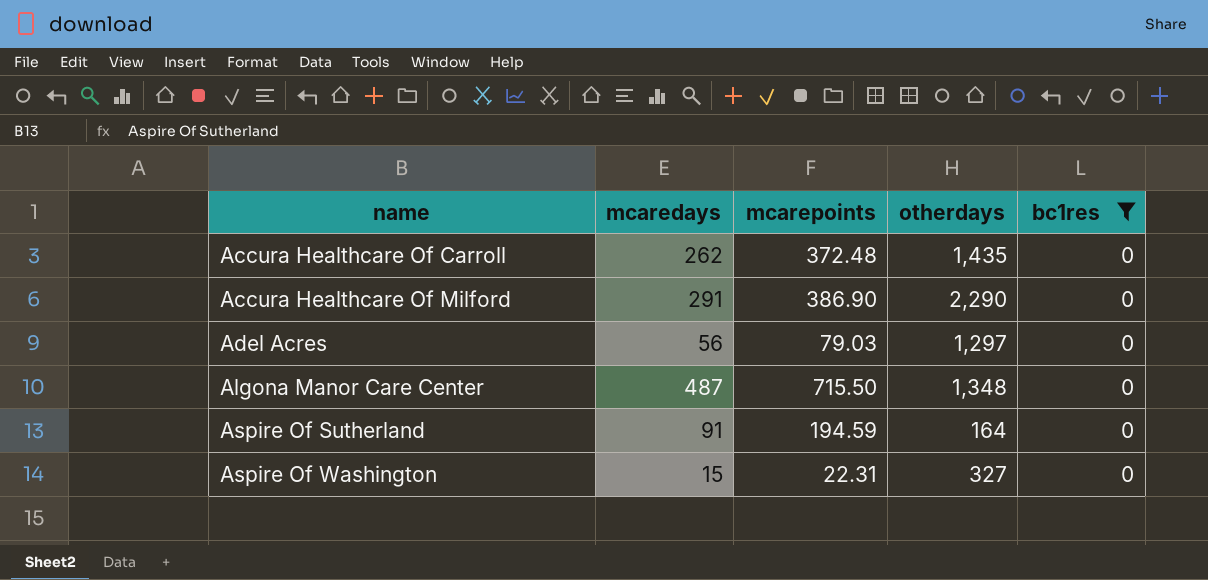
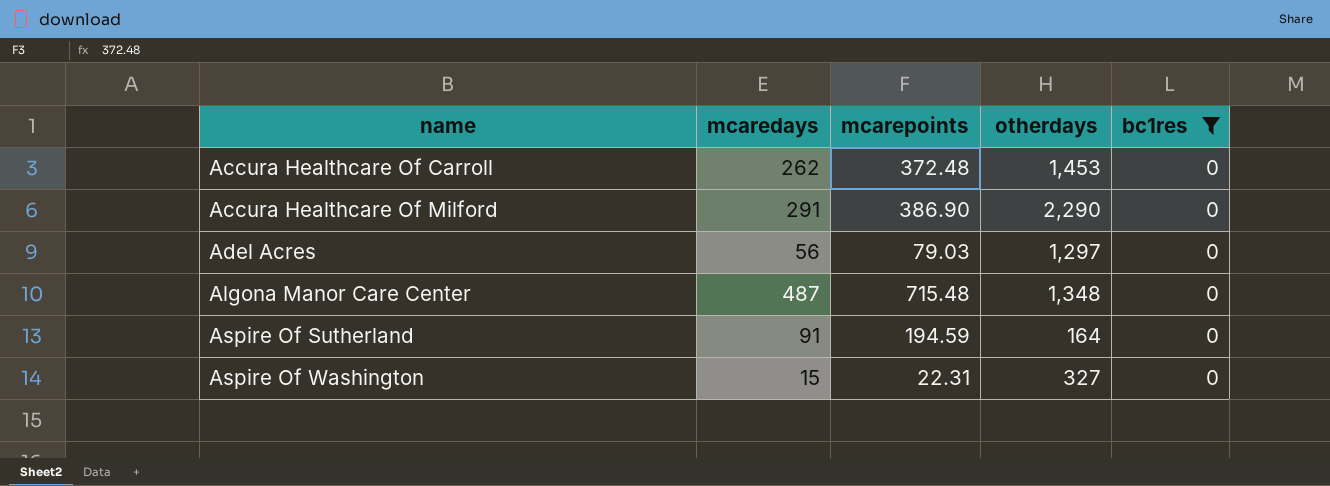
Accura Healthcare Of Carroll | otherdays: 1,435 -> 1,453
Algona Manor Care Center | mcarepoints: 715.50 -> 715.48

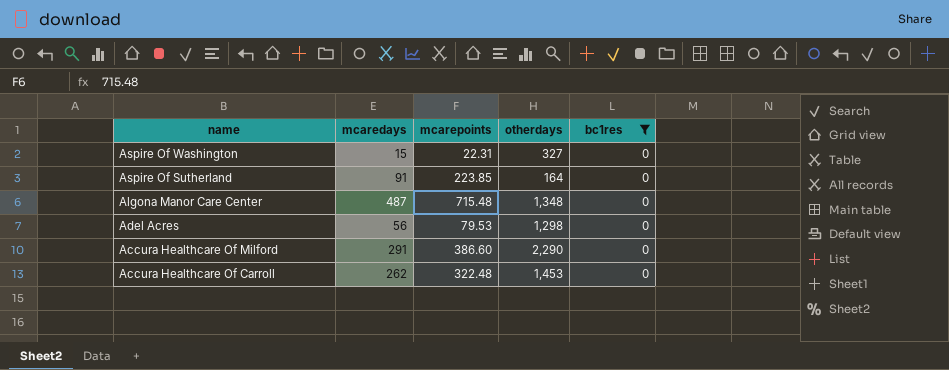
row order: name ascending -> name descending
Aspire Of Sutherland | mcarepoints: 194.59 -> 223.85
Adel Acres | mcarepoints: 79.03 -> 79.53
Adel Acres | otherdays: 1,297 -> 1,298
Accura Healthcare Of Milford | mcarepoints: 386.90 -> 386.60
Accura Healthcare Of Carroll | mcarepoints: 372.48 -> 322.48

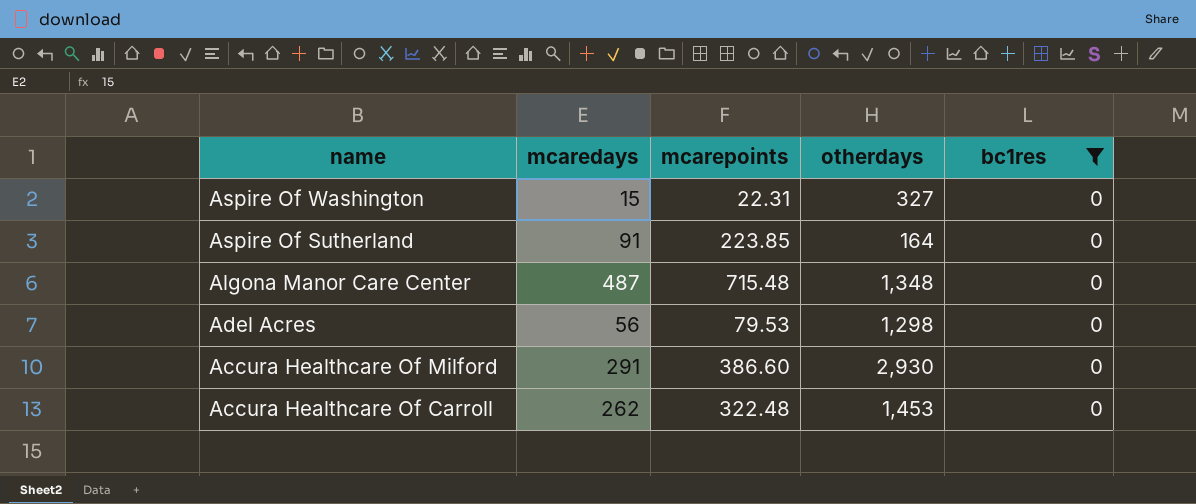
Accura Healthcare Of Milford | otherdays: 2,290 -> 2,930

